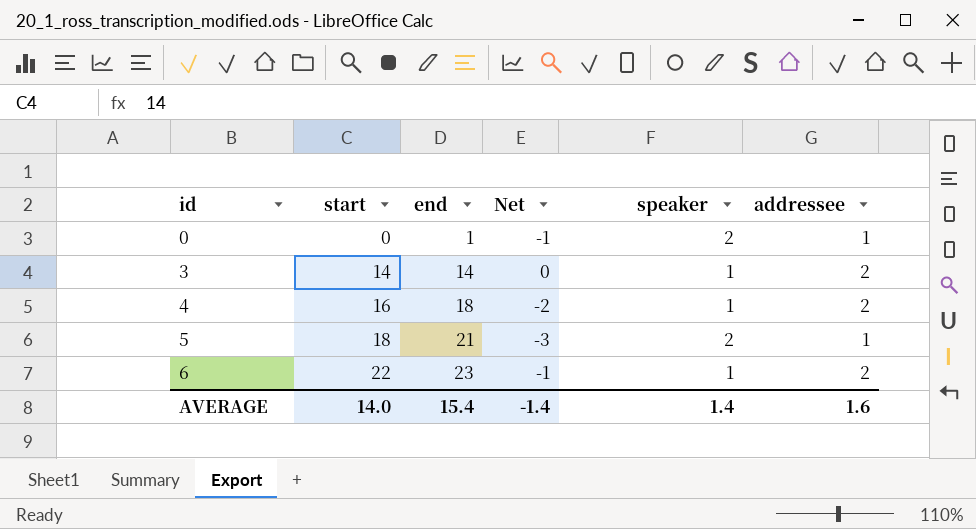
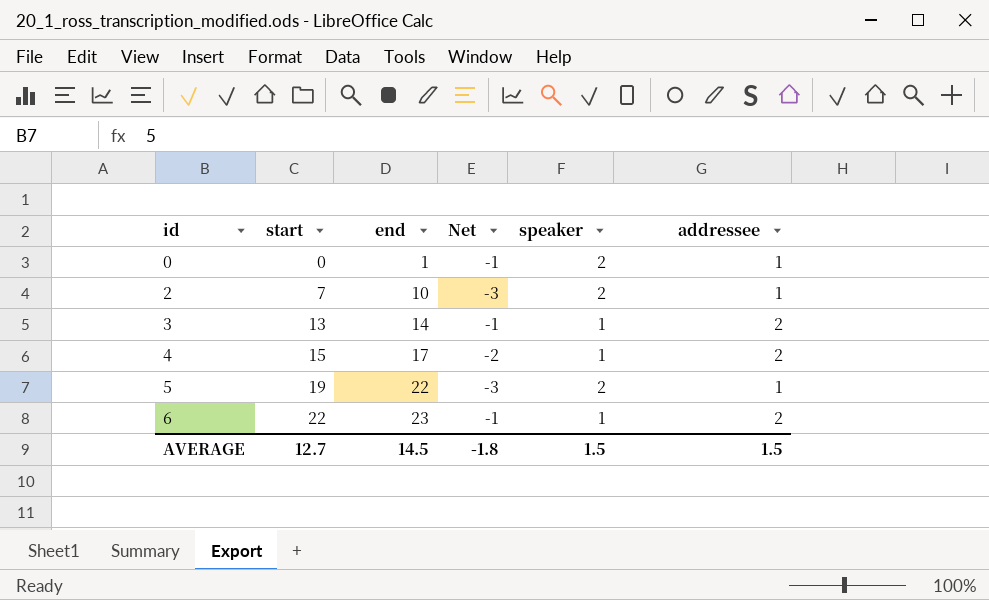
row 2: none -> 7 | 10 | -3 | 2 | 1
3 | start: 14 -> 13
3 | Net: 0 -> -1
4 | start: 16 -> 15
4 | end: 18 -> 17
5 | start: 18 -> 19
5 | end: 21 -> 22
AVERAGE | start: 14.0 -> 12.7
AVERAGE | end: 15.4 -> 14.5
AVERAGE | Net: -1.4 -> -1.8
AVERAGE | speaker: 1.4 -> 1.5
AVERAGE | addressee: 1.6 -> 1.5

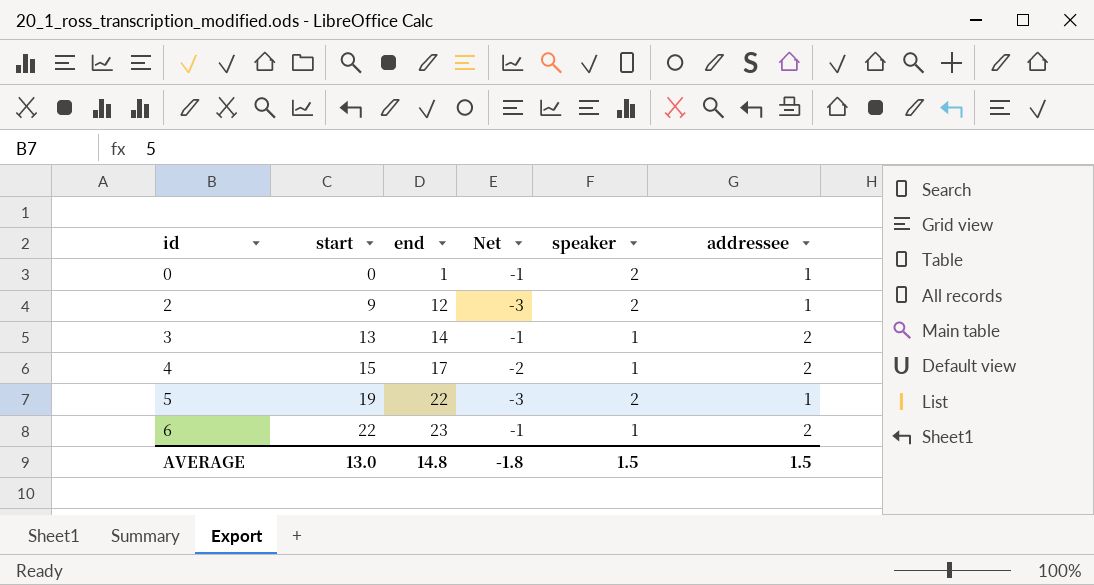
2 | start: 7 -> 9
2 | end: 10 -> 12
AVERAGE | start: 12.7 -> 13.0
AVERAGE | end: 14.5 -> 14.8

